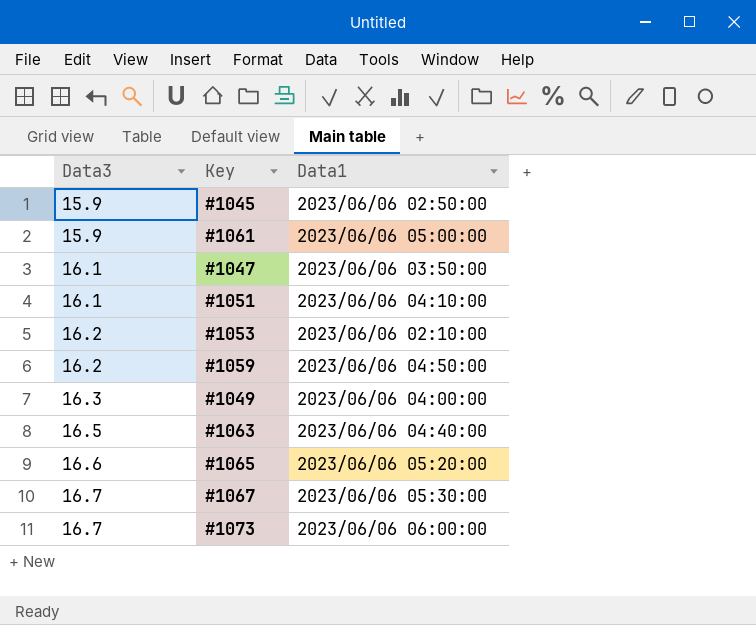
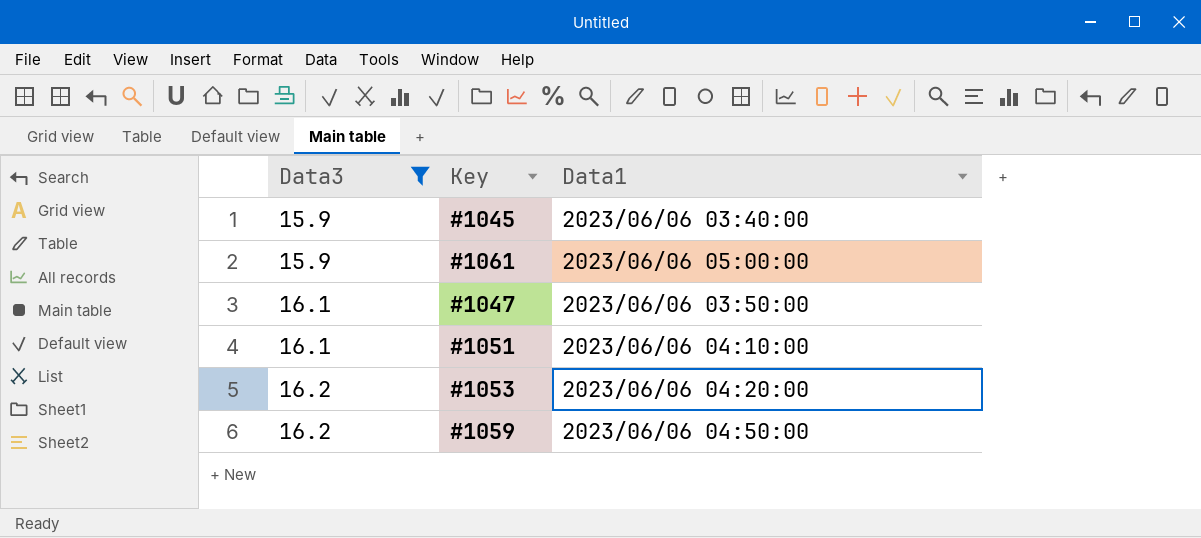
filter: none -> Data3 <= 16.2
#1045 | Data1: 2023/06/06 02:50:00 -> 2023/06/06 03:40:00
#1053 | Data1: 2023/06/06 02:10:00 -> 2023/06/06 04:20:00

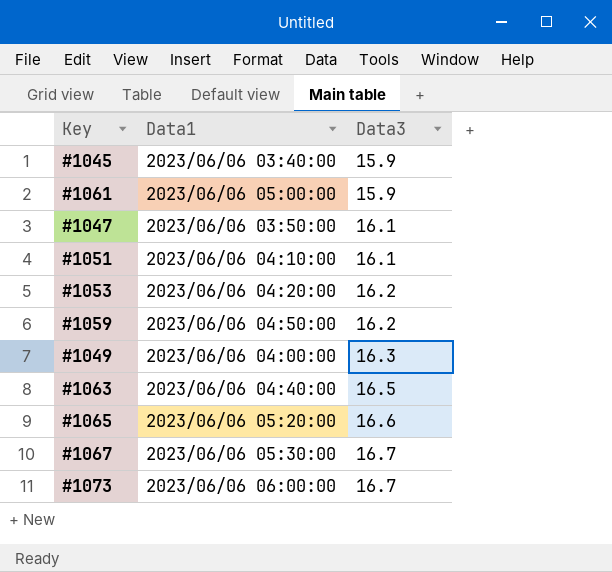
filter: Data3 <= 16.2 -> none
column Data3 | position: 1 -> 3

